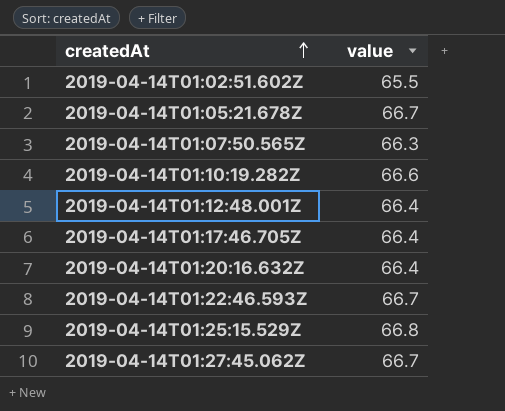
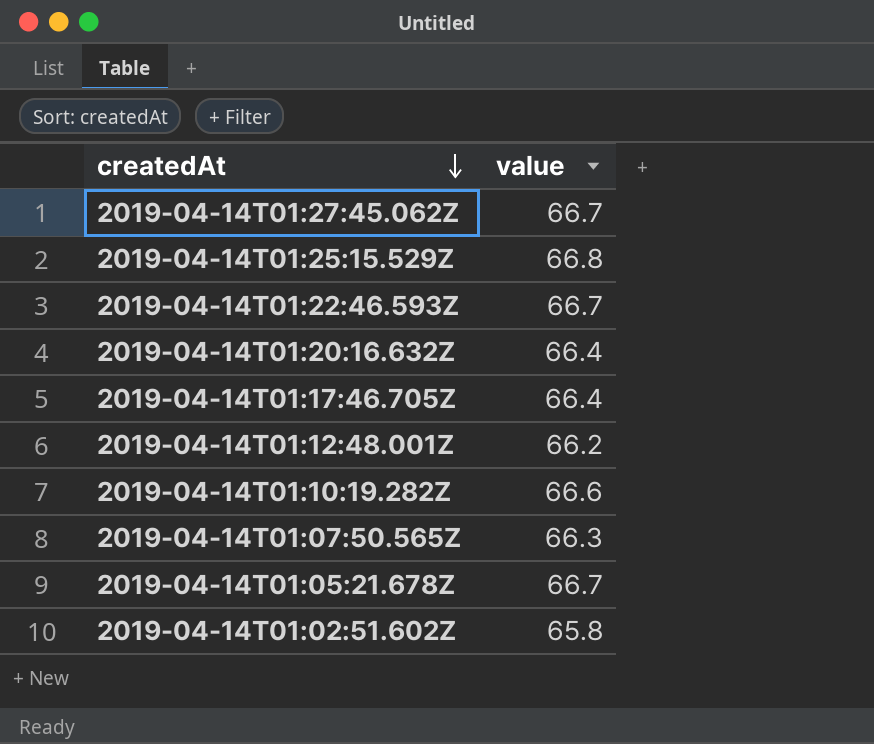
row order: createdAt ascending -> createdAt descending
2019-04-14T01:12:48.001Z | value: 66.4 -> 66.2
2019-04-14T01:02:51.602Z | value: 65.5 -> 65.8

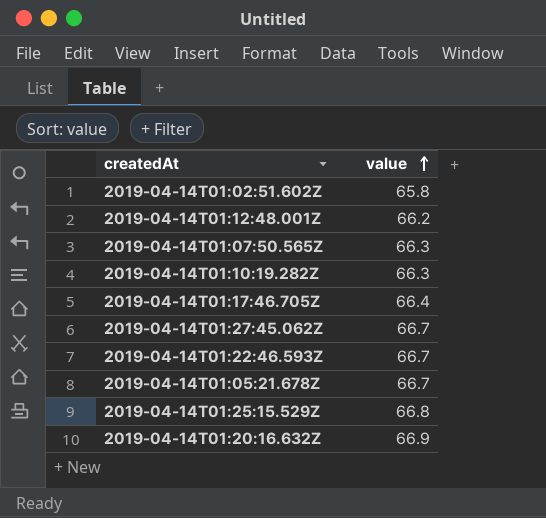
row order: createdAt descending -> value ascending
2019-04-14T01:10:19.282Z | value: 66.6 -> 66.3
2019-04-14T01:20:16.632Z | value: 66.4 -> 66.9

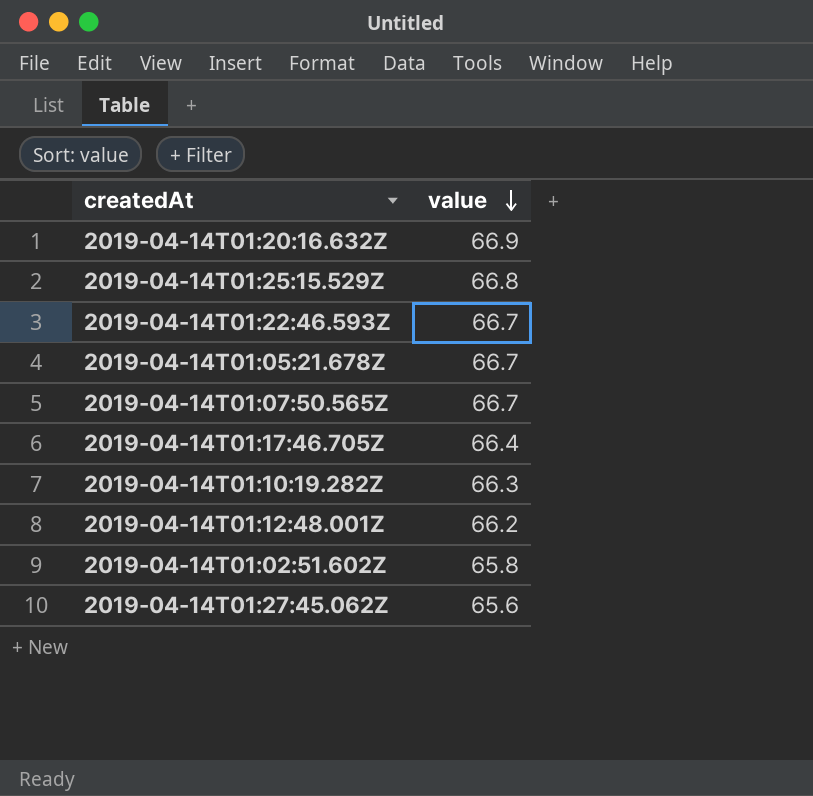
row order: value ascending -> value descending
2019-04-14T01:07:50.565Z | value: 66.3 -> 66.7
2019-04-14T01:27:45.062Z | value: 66.7 -> 65.6

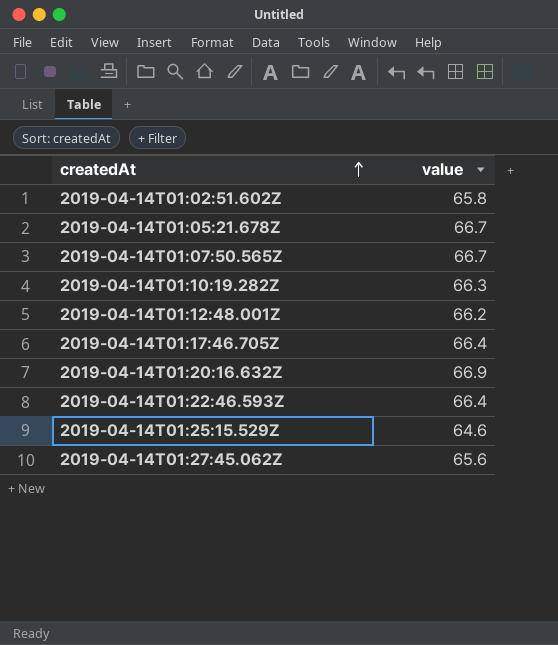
row order: value descending -> createdAt ascending
2019-04-14T01:22:46.593Z | value: 66.7 -> 66.4
2019-04-14T01:25:15.529Z | value: 66.8 -> 64.6

